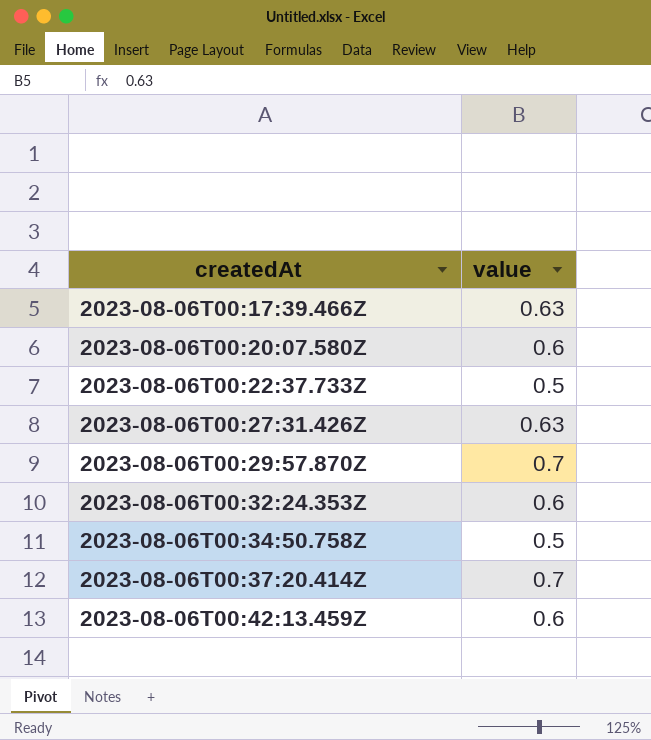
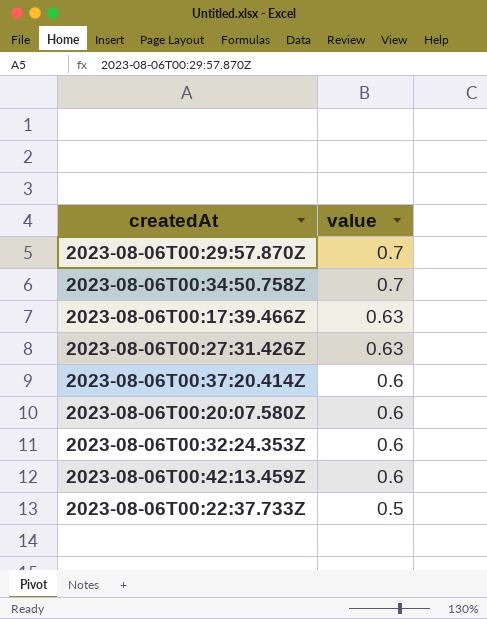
row order: createdAt ascending -> value descending
2023-08-06T00:34:50.758Z | value: 0.5 -> 0.7
2023-08-06T00:37:20.414Z | value: 0.7 -> 0.6

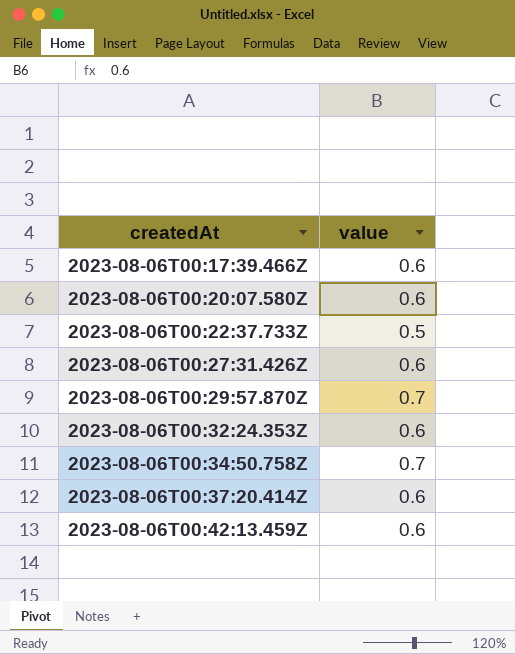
row order: value descending -> createdAt ascending
2023-08-06T00:17:39.466Z | value: 0.63 -> 0.6
2023-08-06T00:27:31.426Z | value: 0.63 -> 0.6

